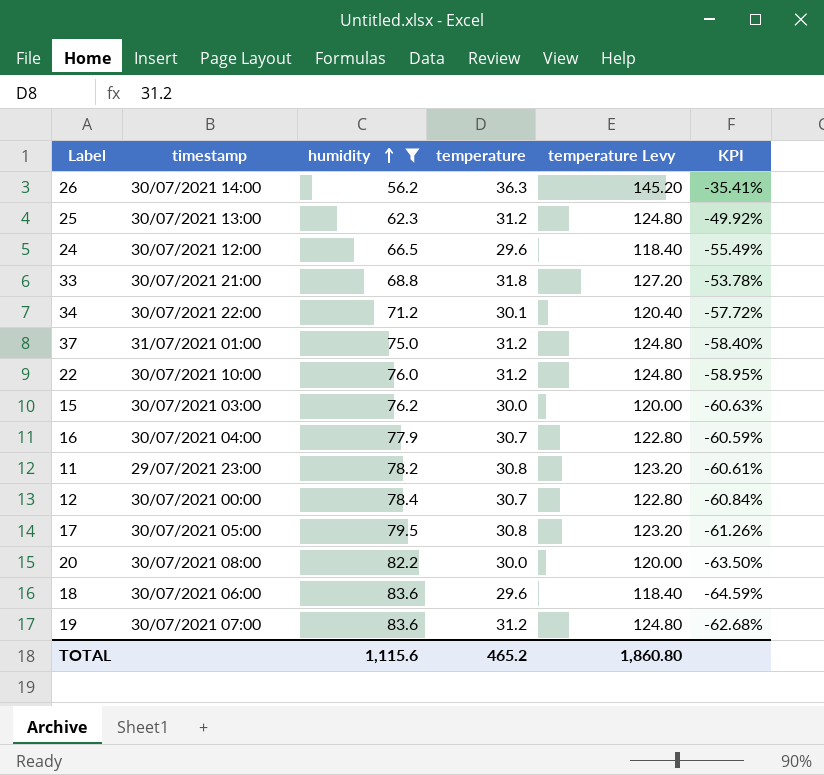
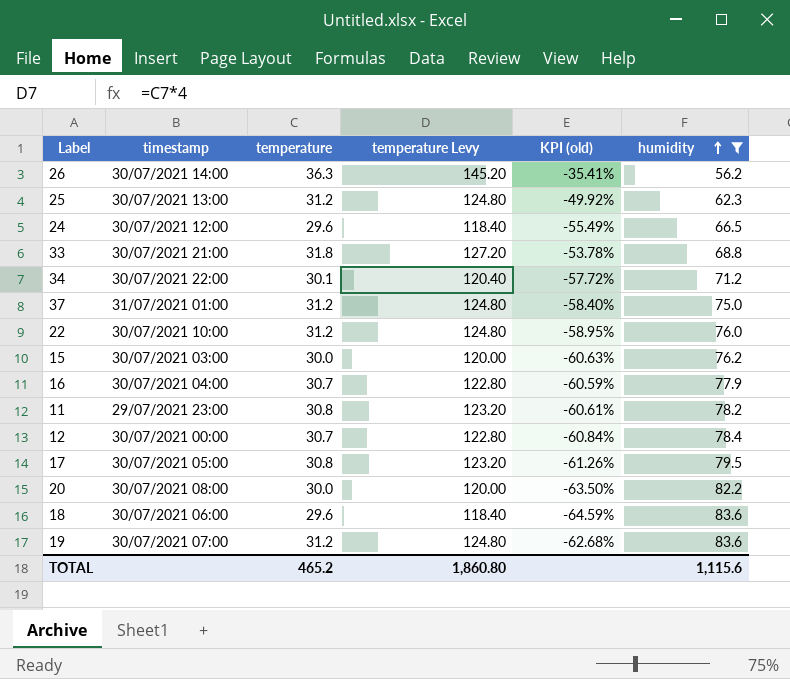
column name: KPI -> KPI (old)
column humidity | position: 3 -> 6

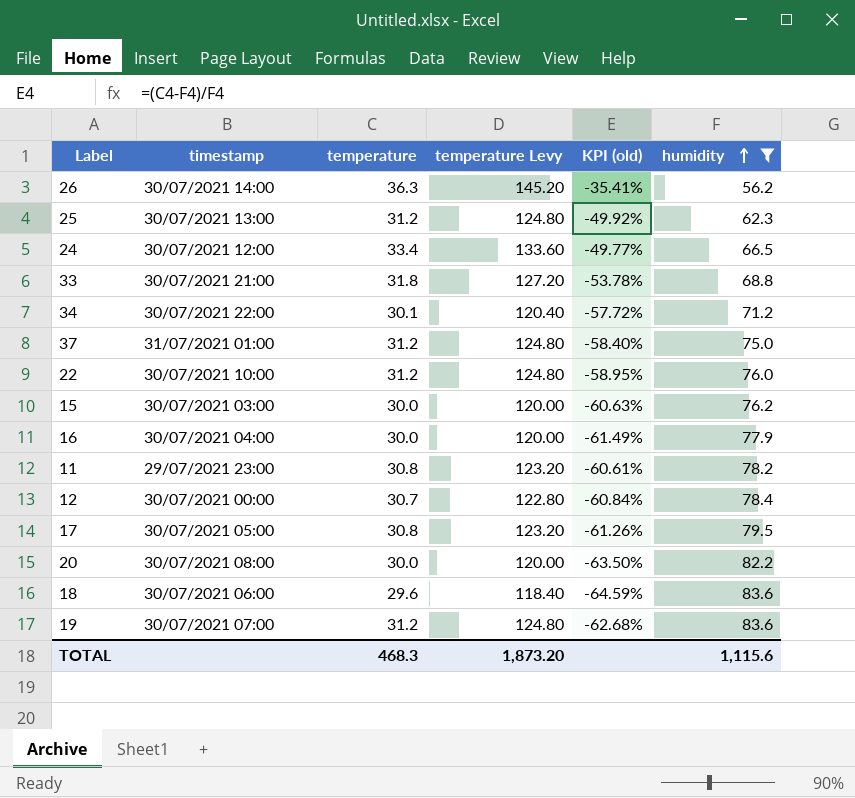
24 | temperature: 29.6 -> 33.4
24 | temperature Levy: 118.40 -> 133.60
24 | KPI (old): -55.49% -> -49.77%
16 | temperature: 30.7 -> 30.0
16 | temperature Levy: 122.80 -> 120.00
16 | KPI (old): -60.59% -> -61.49%
TOTAL | temperature: 465.2 -> 468.3
TOTAL | temperature Levy: 1,860.80 -> 1,873.20

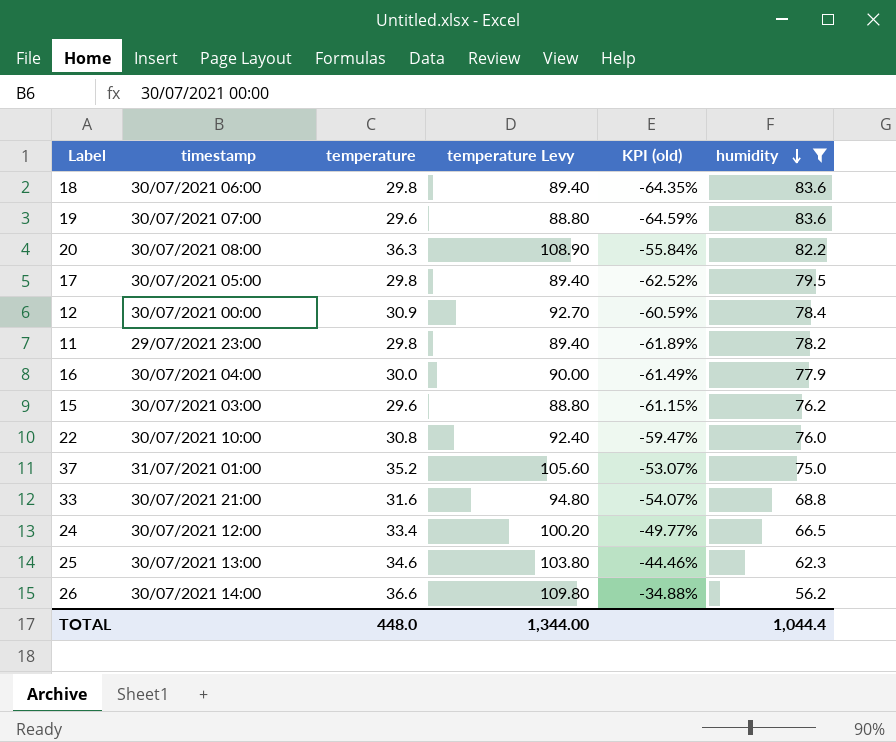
row order: humidity ascending -> humidity descending
column temperature Levy | formula: [temperature] * 4 -> [temperature] * 3
row 34: 30/07/2021 22:00 | 30.1 | 120.40 | -57.72% | 71.2 -> none
18 | temperature: 29.6 -> 29.8
18 | KPI (old): -64.59% -> -64.35%
19 | temperature: 31.2 -> 29.6
19 | KPI (old): -62.68% -> -64.59%
20 | temperature: 30.0 -> 36.3
20 | KPI (old): -63.50% -> -55.84%
17 | temperature: 30.8 -> 29.8
17 | KPI (old): -61.26% -> -62.52%
12 | temperature: 30.7 -> 30.9
12 | KPI (old): -60.84% -> -60.59%
11 | temperature: 30.8 -> 29.8
11 | KPI (old): -60.61% -> -61.89%
15 | temperature: 30.0 -> 29.6
15 | KPI (old): -60.63% -> -61.15%
22 | temperature: 31.2 -> 30.8
22 | KPI (old): -58.95% -> -59.47%
37 | temperature: 31.2 -> 35.2
37 | KPI (old): -58.40% -> -53.07%
33 | temperature: 31.8 -> 31.6
33 | KPI (old): -53.78% -> -54.07%
25 | temperature: 31.2 -> 34.6
25 | KPI (old): -49.92% -> -44.46%
26 | temperature: 36.3 -> 36.6
26 | KPI (old): -35.41% -> -34.88%
TOTAL | temperature: 468.3 -> 448.0
TOTAL | temperature Levy: 1,873.20 -> 1,344.00
TOTAL | humidity: 1,115.6 -> 1,044.4

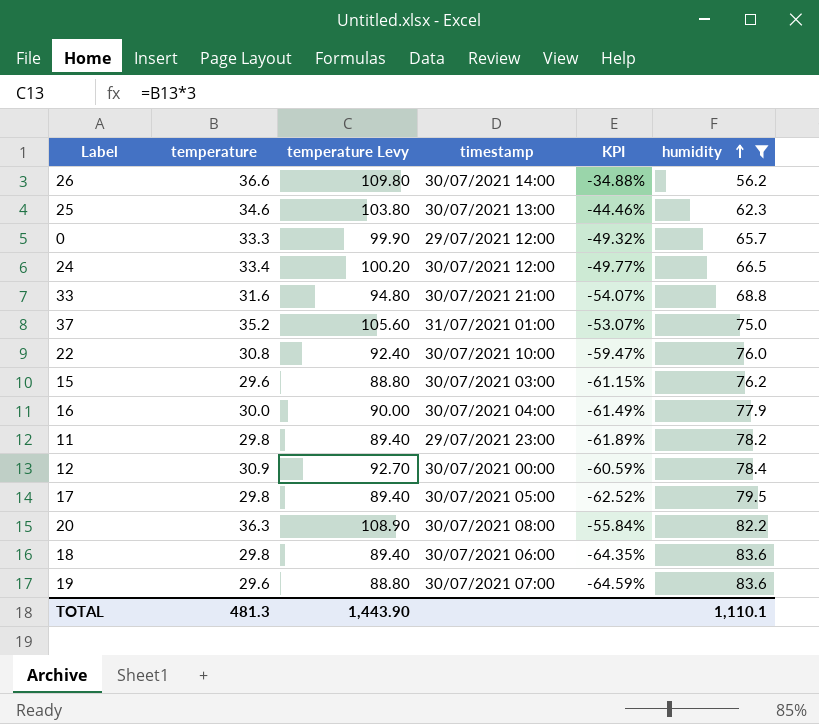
row order: humidity descending -> humidity ascending
column timestamp | position: 2 -> 4
column name: KPI (old) -> KPI
row 0: none -> 33.3 | 99.90 | 29/07/2021 12:00 | -49.32% | 65.7
TOTAL | temperature: 448.0 -> 481.3
TOTAL | temperature Levy: 1,344.00 -> 1,443.90
TOTAL | humidity: 1,044.4 -> 1,110.1

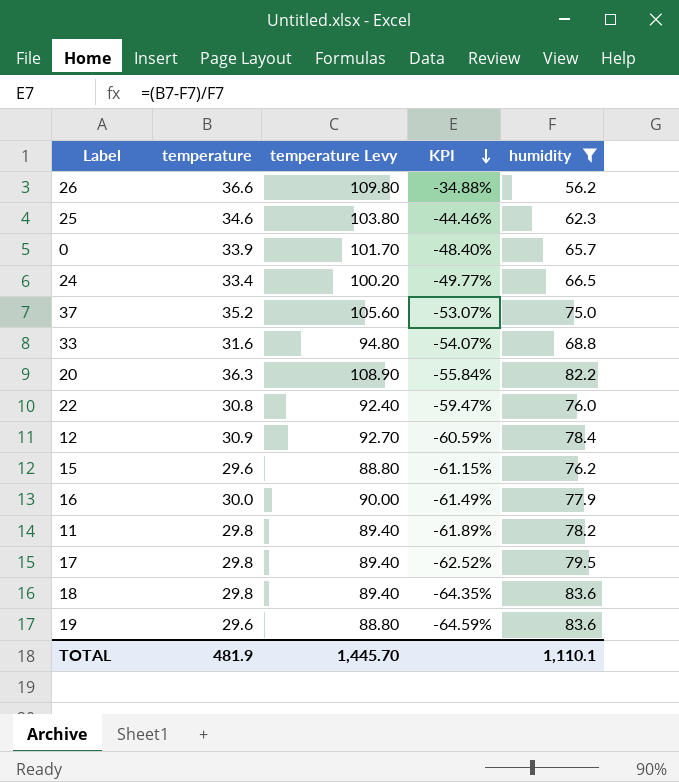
row order: humidity ascending -> KPI descending
column timestamp | position: 4 -> none
0 | temperature: 33.3 -> 33.9
0 | temperature Levy: 99.90 -> 101.70
0 | KPI: -49.32% -> -48.40%
TOTAL | temperature: 481.3 -> 481.9
TOTAL | temperature Levy: 1,443.90 -> 1,445.70

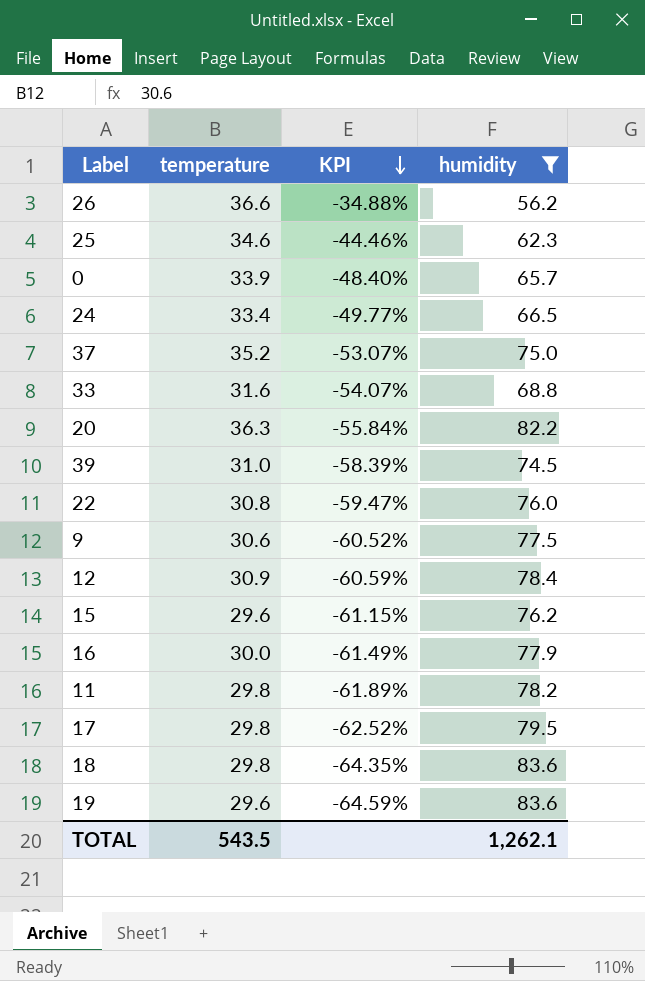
column temperature Levy | formula: [temperature] * 3 -> none
row 39: none -> 31.0 | -58.39% | 74.5
row 9: none -> 30.6 | -60.52% | 77.5
TOTAL | temperature: 481.9 -> 543.5
TOTAL | humidity: 1,110.1 -> 1,262.1

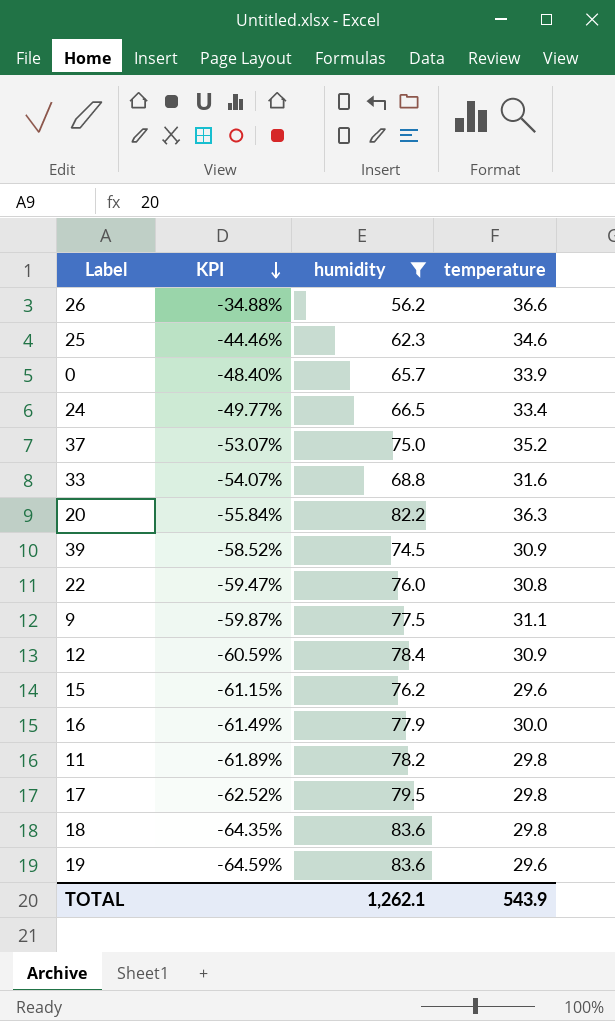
column temperature | position: 2 -> 4
39 | KPI: -58.39% -> -58.52%
39 | temperature: 31.0 -> 30.9
9 | KPI: -60.52% -> -59.87%
9 | temperature: 30.6 -> 31.1
TOTAL | temperature: 543.5 -> 543.9

